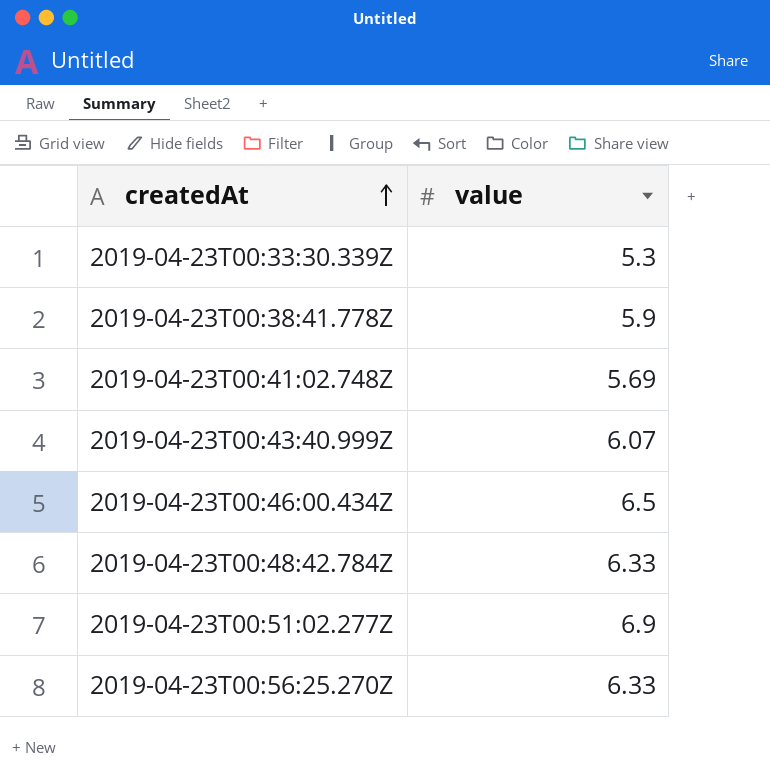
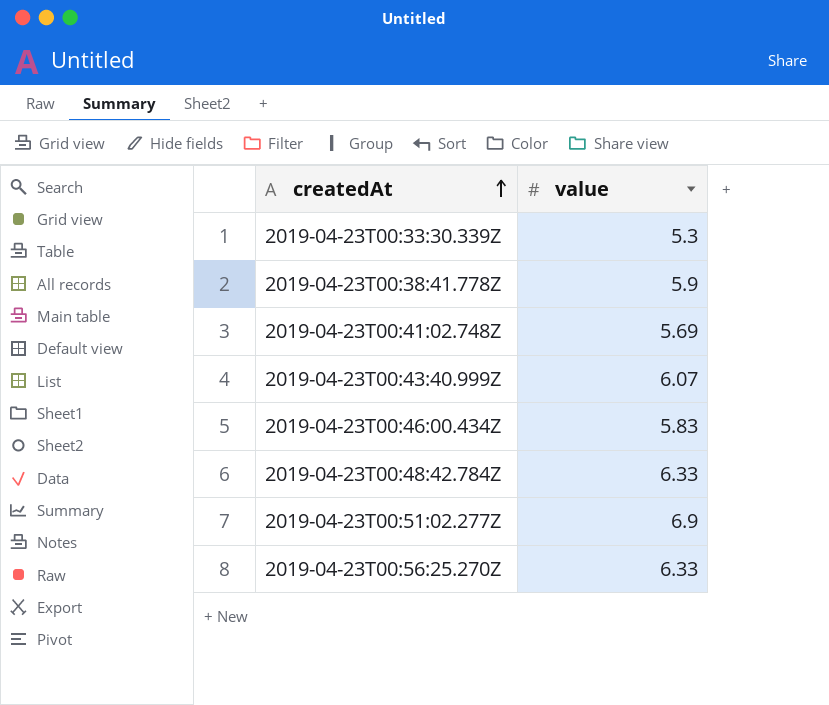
2019-04-23T00:46:00.434Z | value: 6.5 -> 5.83

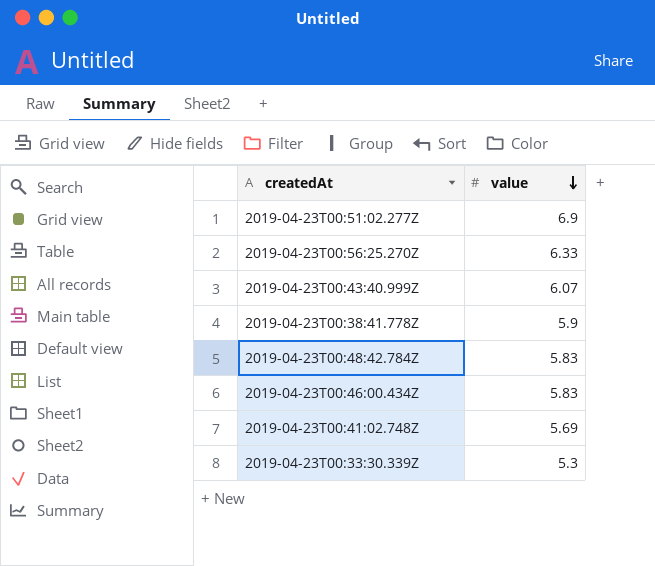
row order: createdAt ascending -> value descending
2019-04-23T00:48:42.784Z | value: 6.33 -> 5.83

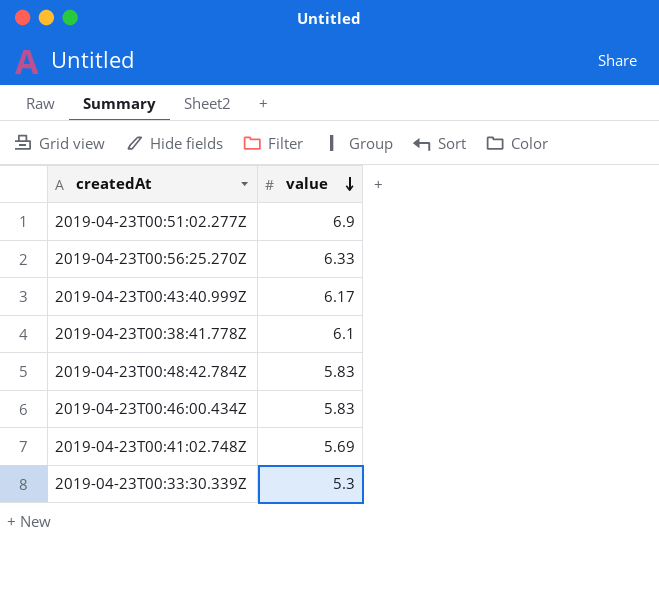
2019-04-23T00:43:40.999Z | value: 6.07 -> 6.17
2019-04-23T00:38:41.778Z | value: 5.9 -> 6.1

